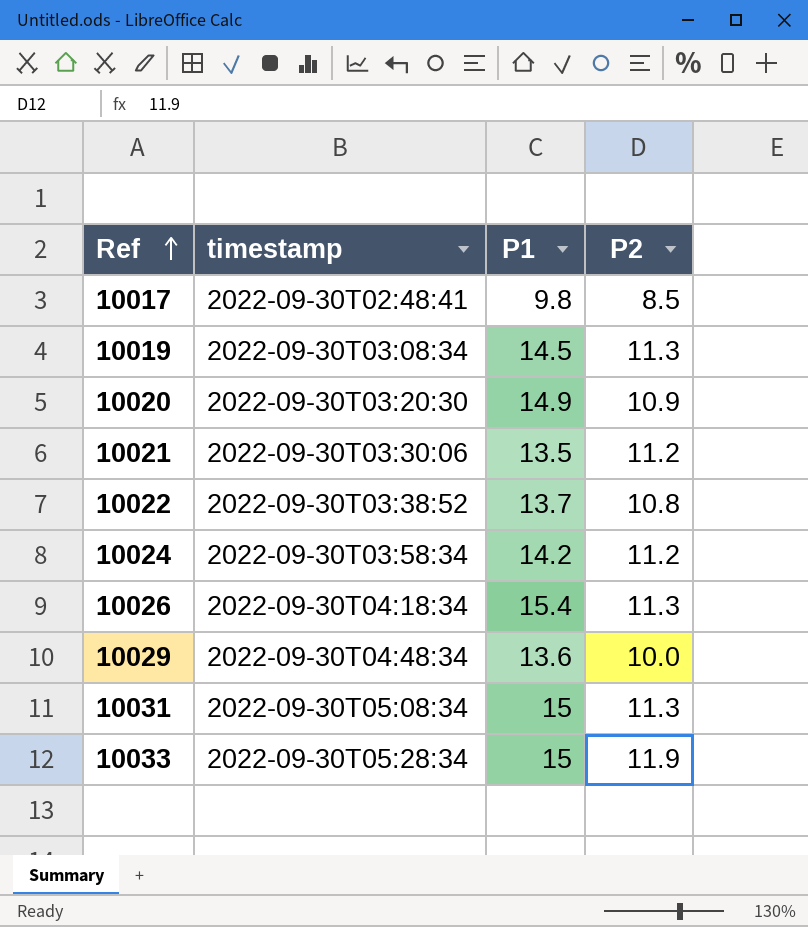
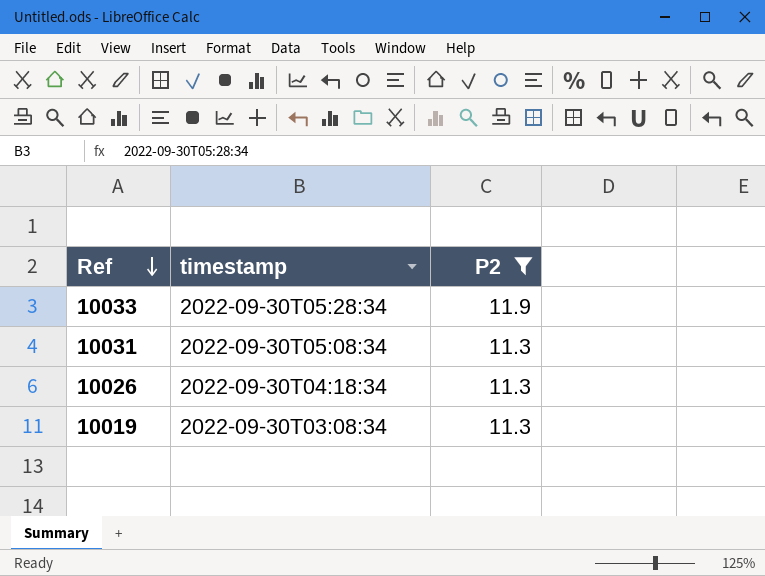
filter: none -> P2 >= 11.3
row order: Ref ascending -> Ref descending
column P1 | position: 3 -> none

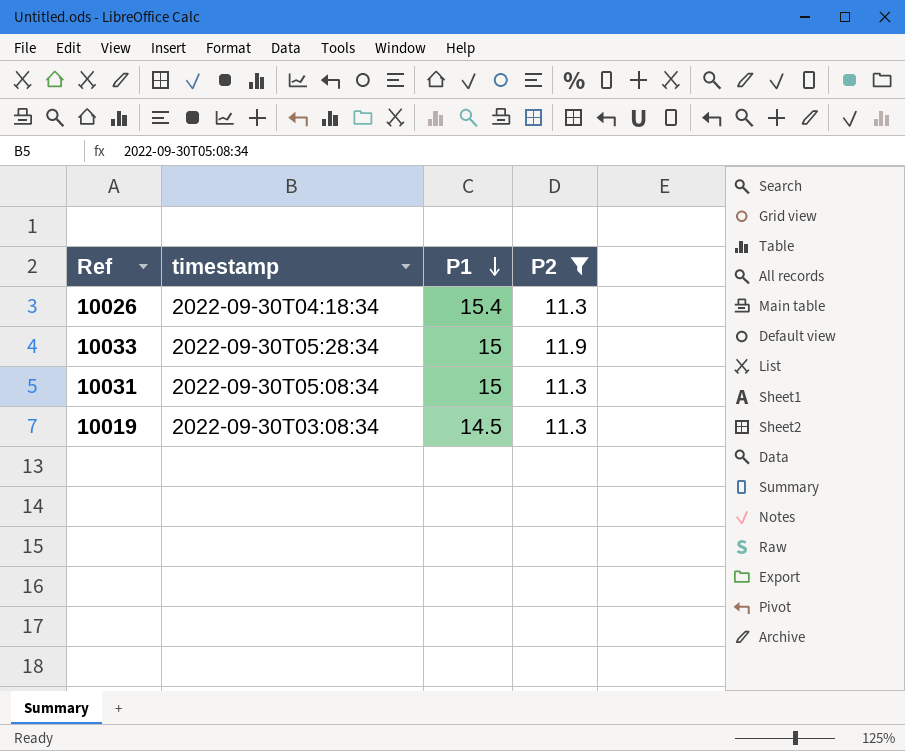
row order: Ref descending -> P1 descending
column P1 | position: none -> 3

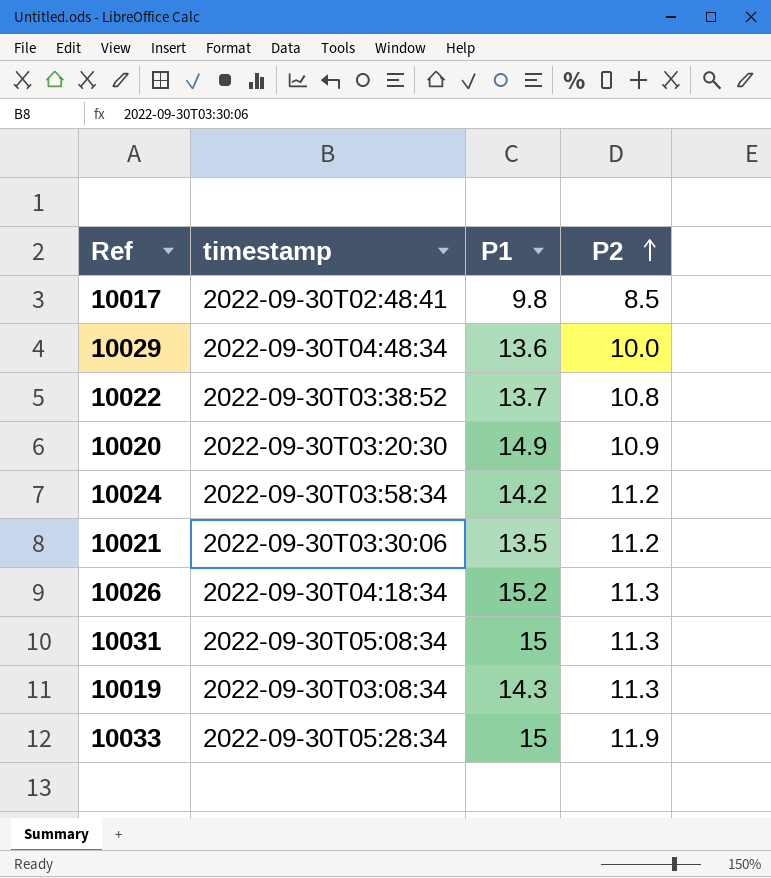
filter: P2 >= 11.3 -> none
row order: P1 descending -> P2 ascending
10026 | P1: 15.4 -> 15.2
10019 | P1: 14.5 -> 14.3

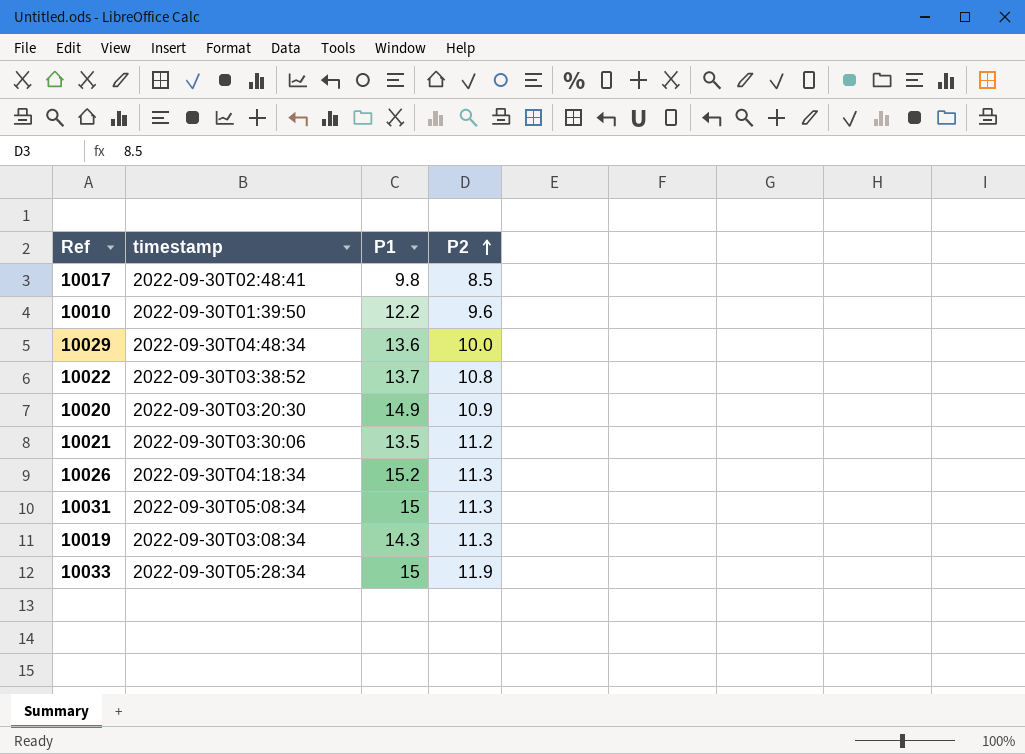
row 10024: 2022-09-30T03:58:34 | 14.2 | 11.2 -> none
row 10010: none -> 2022-09-30T01:39:50 | 12.2 | 9.6

